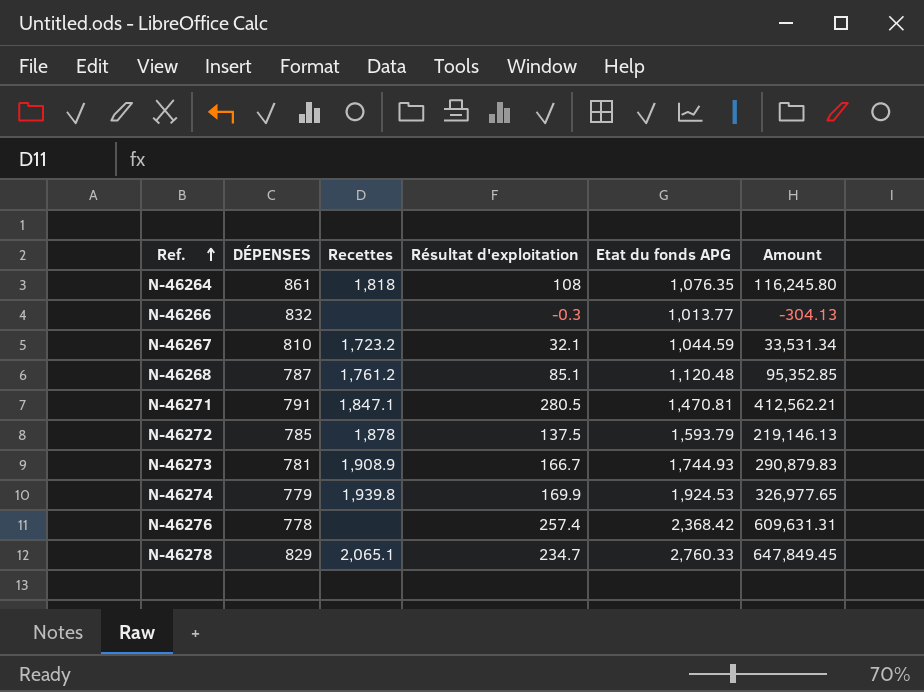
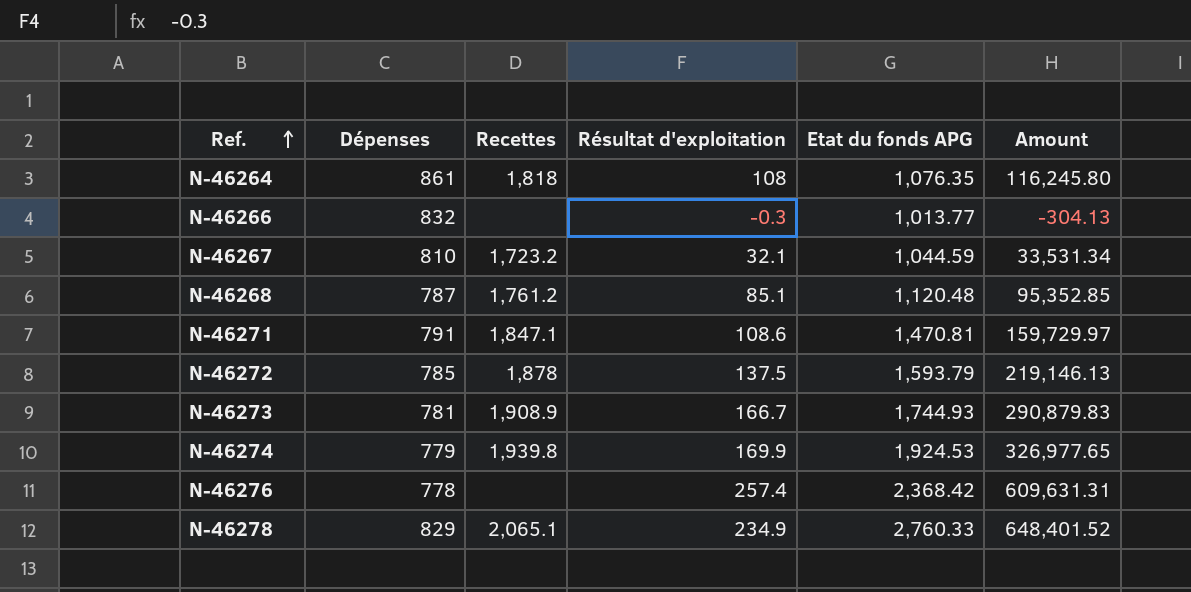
column name: DÉPENSES -> Dépenses
N-46271 | Résultat d'exploitation: 280.5 -> 108.6
N-46271 | Amount: 412,562.21 -> 159,729.97
N-46278 | Résultat d'exploitation: 234.7 -> 234.9
N-46278 | Amount: 647,849.45 -> 648,401.52

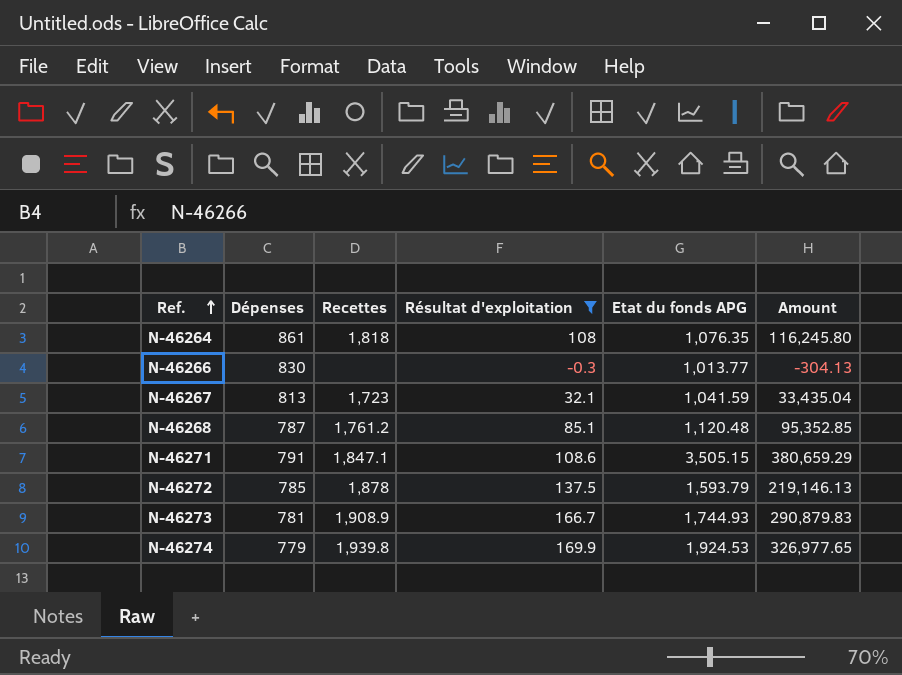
filter: none -> Résultat d'exploitation <= 169.9
N-46266 | Dépenses: 832 -> 830
N-46267 | Dépenses: 810 -> 813
N-46267 | Recettes: 1,723.2 -> 1,723
N-46267 | Etat du fonds APG: 1,044.59 -> 1,041.59
N-46267 | Amount: 33,531.34 -> 33,435.04
N-46271 | Etat du fonds APG: 1,470.81 -> 3,505.15
N-46271 | Amount: 159,729.97 -> 380,659.29

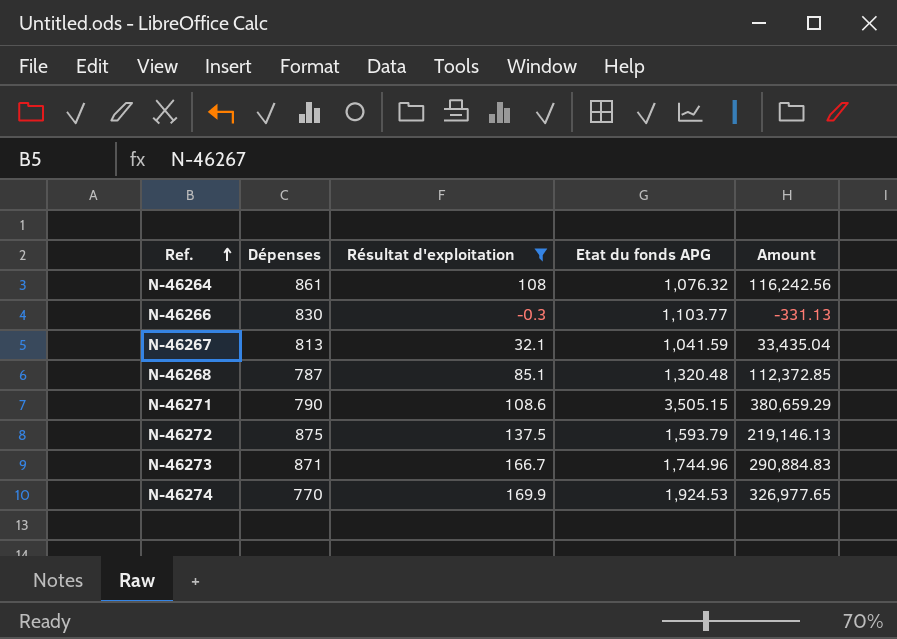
column Recettes | position: 3 -> none
N-46264 | Etat du fonds APG: 1,076.35 -> 1,076.32
N-46264 | Amount: 116,245.80 -> 116,242.56
N-46266 | Etat du fonds APG: 1,013.77 -> 1,103.77
N-46266 | Amount: -304.13 -> -331.13
N-46268 | Etat du fonds APG: 1,120.48 -> 1,320.48
N-46268 | Amount: 95,352.85 -> 112,372.85
N-46271 | Dépenses: 791 -> 790
N-46272 | Dépenses: 785 -> 875
N-46273 | Dépenses: 781 -> 871
N-46273 | Etat du fonds APG: 1,744.93 -> 1,744.96
N-46273 | Amount: 290,879.83 -> 290,884.83
N-46274 | Dépenses: 779 -> 770

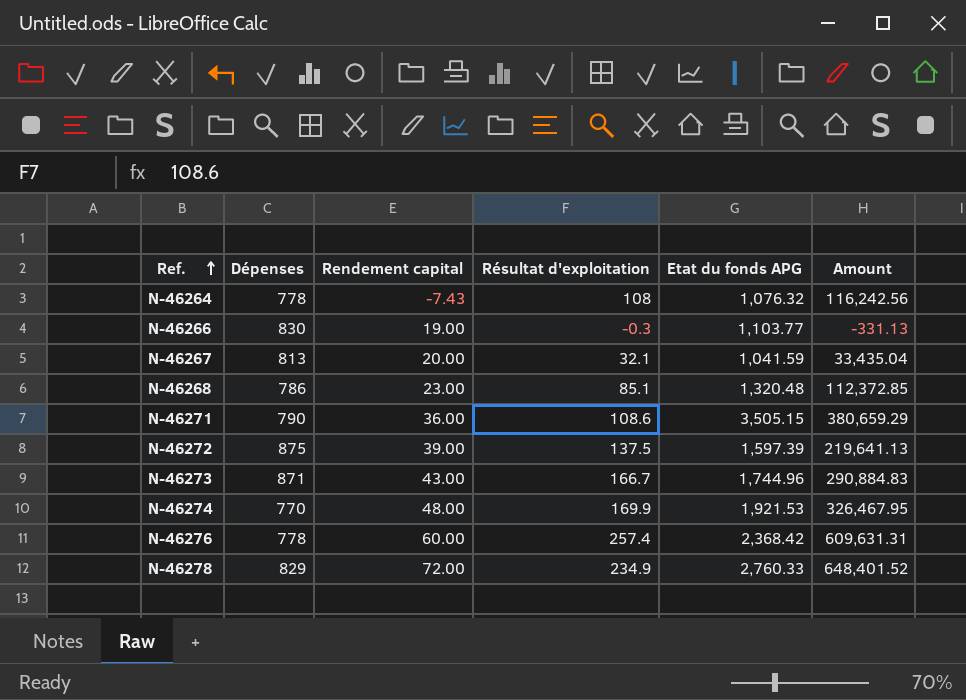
filter: Résultat d'exploitation <= 169.9 -> none
column Rendement capital | position: none -> 3
N-46264 | Dépenses: 861 -> 778
N-46268 | Dépenses: 787 -> 786
N-46272 | Etat du fonds APG: 1,593.79 -> 1,597.39
N-46272 | Amount: 219,146.13 -> 219,641.13
N-46274 | Etat du fonds APG: 1,924.53 -> 1,921.53
N-46274 | Amount: 326,977.65 -> 326,467.95

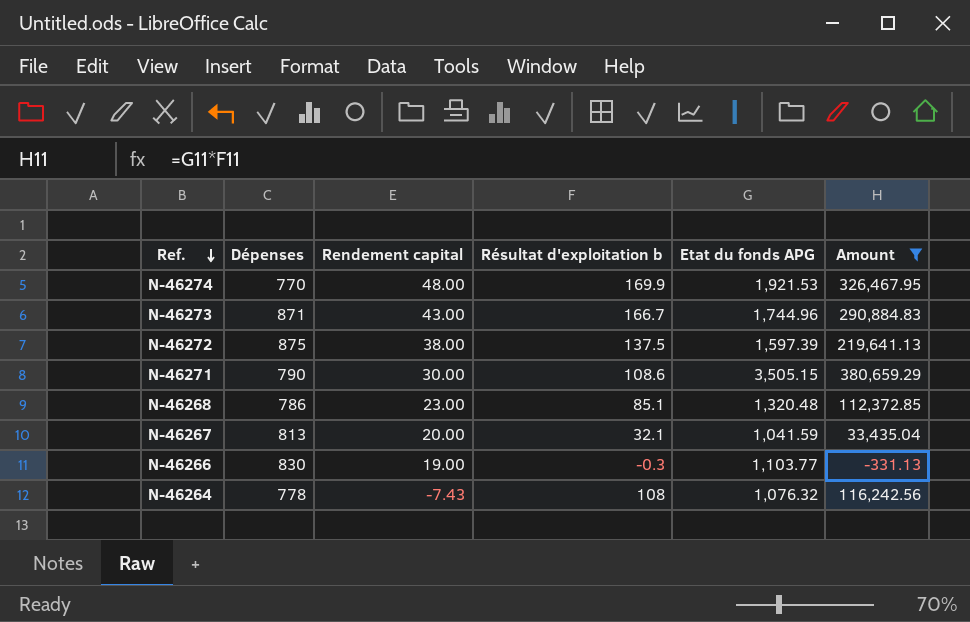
filter: none -> Amount <= 380,659.29
row order: Ref. ascending -> Ref. descending
column name: Résultat d'exploitation -> Résultat d'exploitation b
N-46272 | Rendement capital: 39.00 -> 38.00
N-46271 | Rendement capital: 36.00 -> 30.00

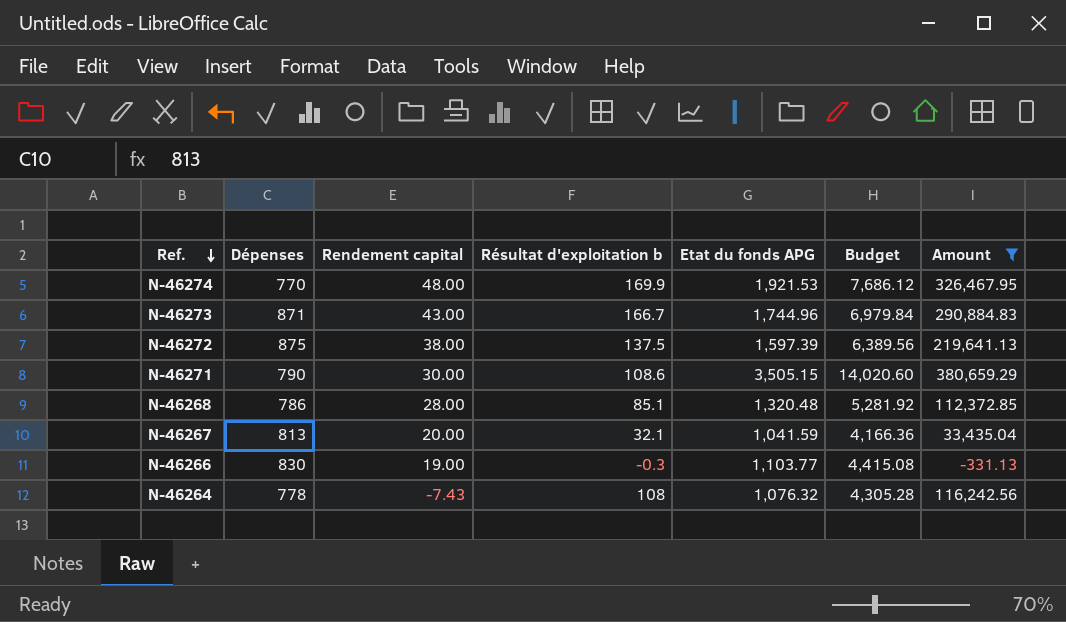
column Budget | formula: none -> [Etat du fonds APG] * 4
N-46268 | Rendement capital: 23.00 -> 28.00

